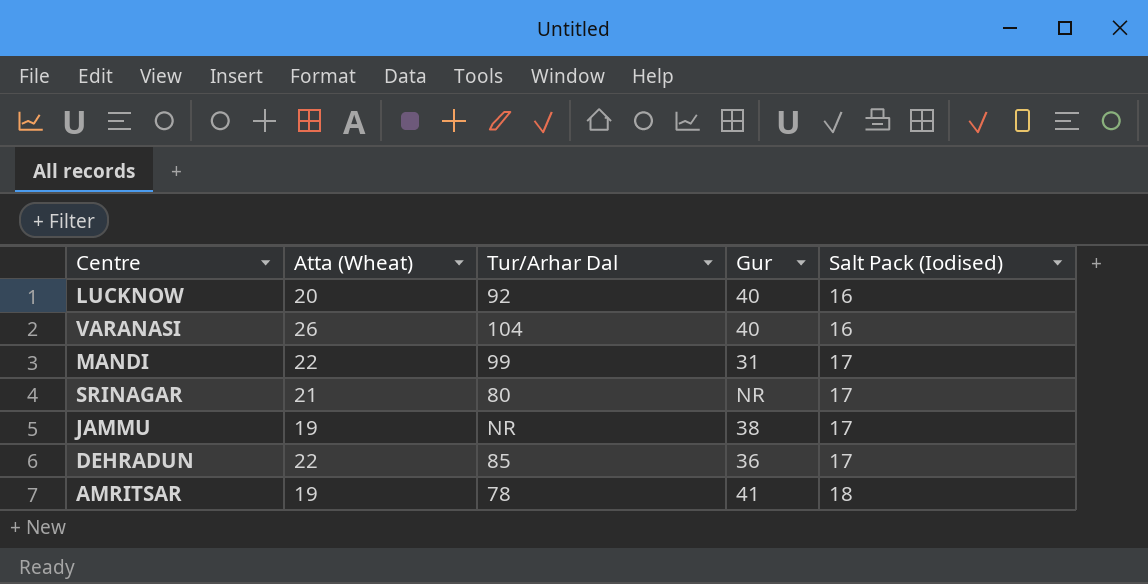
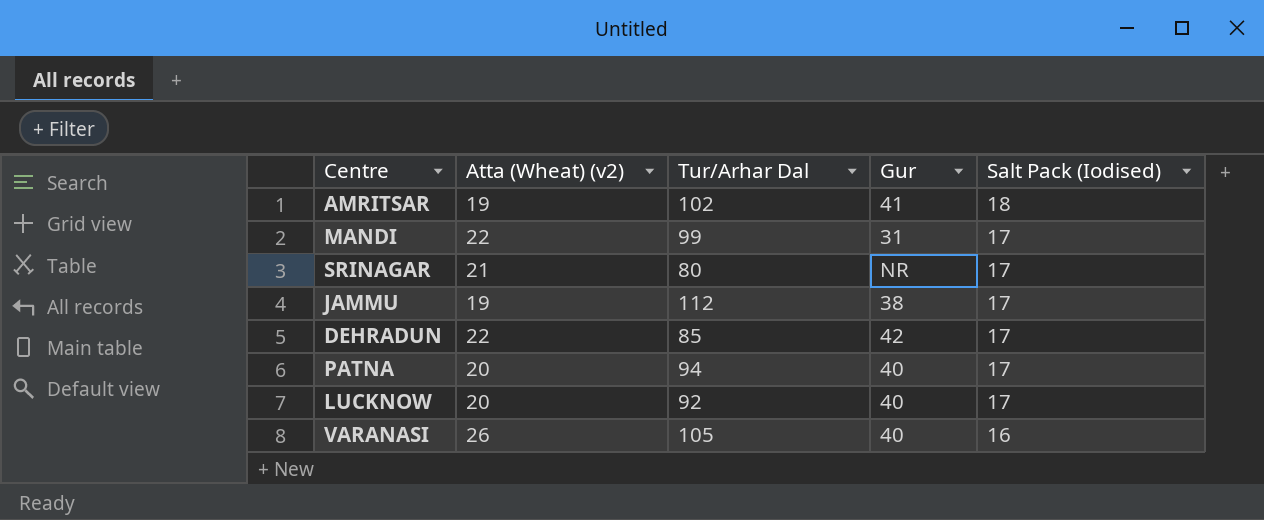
row order: Salt Pack (Iodised) ascending -> Salt Pack (Iodised) descending
column name: Atta (Wheat) -> Atta (Wheat) (v2)
AMRITSAR | Tur/Arhar Dal: 78 -> 102
JAMMU | Tur/Arhar Dal: NR -> 112
DEHRADUN | Gur: 36 -> 42
row PATNA: none -> 20 | 94 | 40 | 17
LUCKNOW | Salt Pack (Iodised): 16 -> 17
VARANASI | Tur/Arhar Dal: 104 -> 105

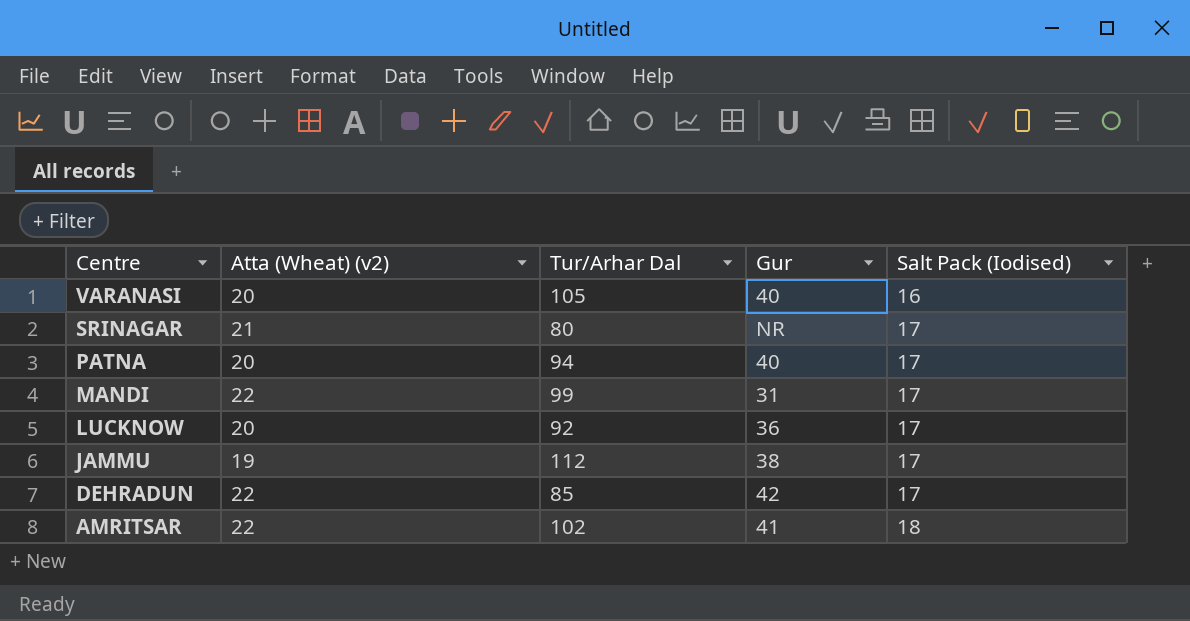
row order: Salt Pack (Iodised) descending -> Centre descending
VARANASI | Atta (Wheat) (v2): 26 -> 20
LUCKNOW | Gur: 40 -> 36
AMRITSAR | Atta (Wheat) (v2): 19 -> 22

